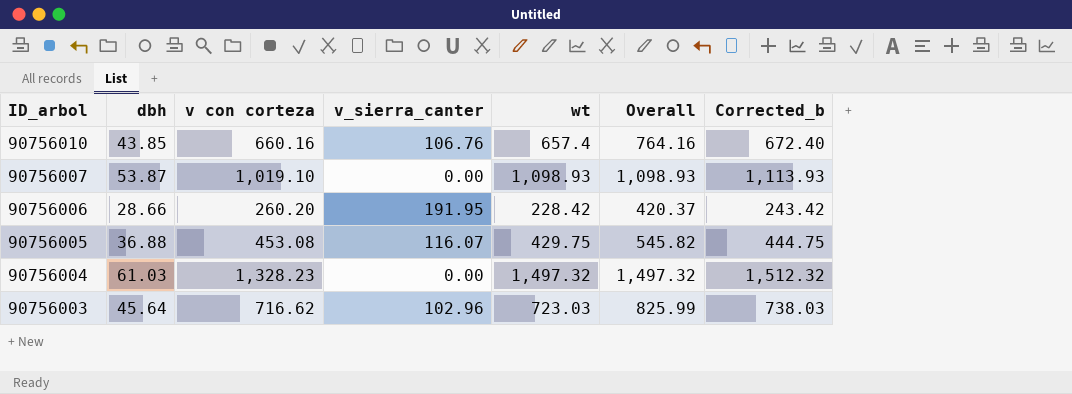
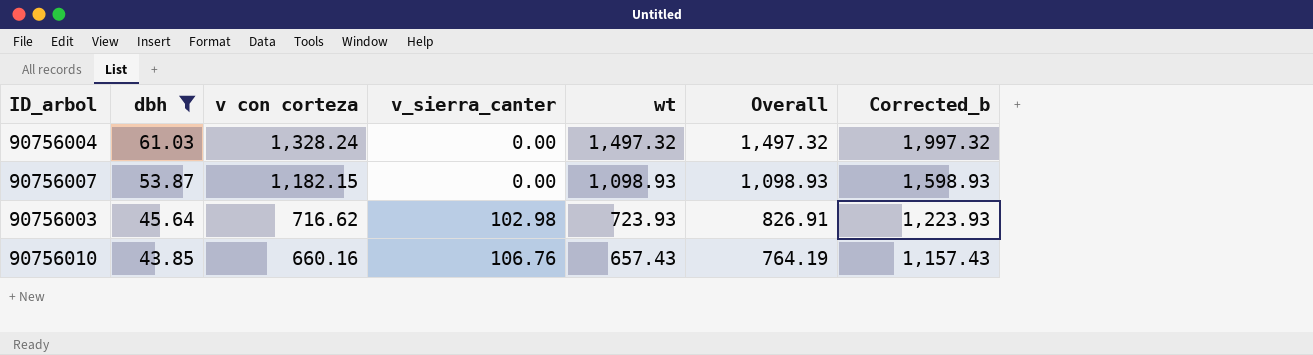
filter: none -> dbh >= 43.85
row order: ID_arbol descending -> dbh descending
column Corrected_b | formula: [wt] + 15 -> [wt] + 500
90756004 | v con corteza: 1,328.23 -> 1,328.24
90756007 | v con corteza: 1,019.10 -> 1,182.15
90756003 | v_sierra_canter: 102.96 -> 102.98
90756003 | wt: 723.03 -> 723.93
90756003 | Overall: 825.99 -> 826.91
90756010 | wt: 657.4 -> 657.43
90756010 | Overall: 764.16 -> 764.19

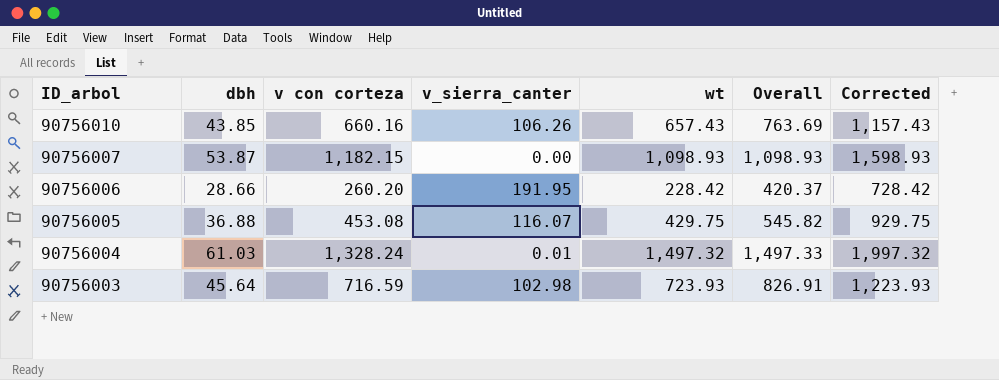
filter: dbh >= 43.85 -> none
row order: dbh descending -> ID_arbol descending
column name: Corrected_b -> Corrected
90756010 | v_sierra_canter: 106.76 -> 106.26
90756010 | Overall: 764.19 -> 763.69
90756004 | v_sierra_canter: 0.00 -> 0.01
90756004 | Overall: 1,497.32 -> 1,497.33
90756003 | v con corteza: 716.62 -> 716.59

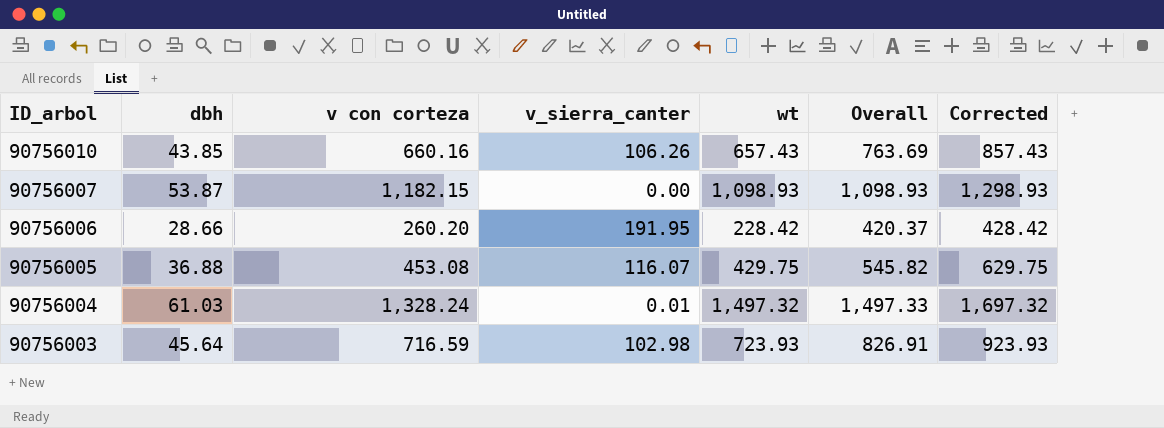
column Corrected | formula: [wt] + 500 -> [wt] + 200

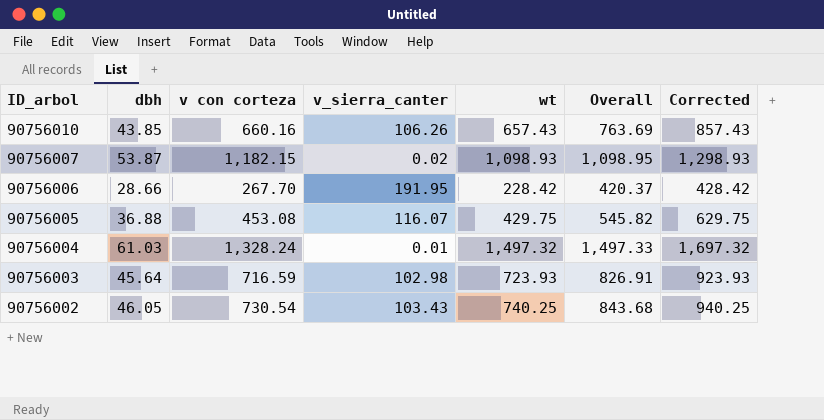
90756007 | v_sierra_canter: 0.00 -> 0.02
90756007 | Overall: 1,098.93 -> 1,098.95
90756006 | v con corteza: 260.20 -> 267.70
row 90756002: none -> 46.05 | 730.54 | 103.43 | 740.25 | 843.68 | 940.25

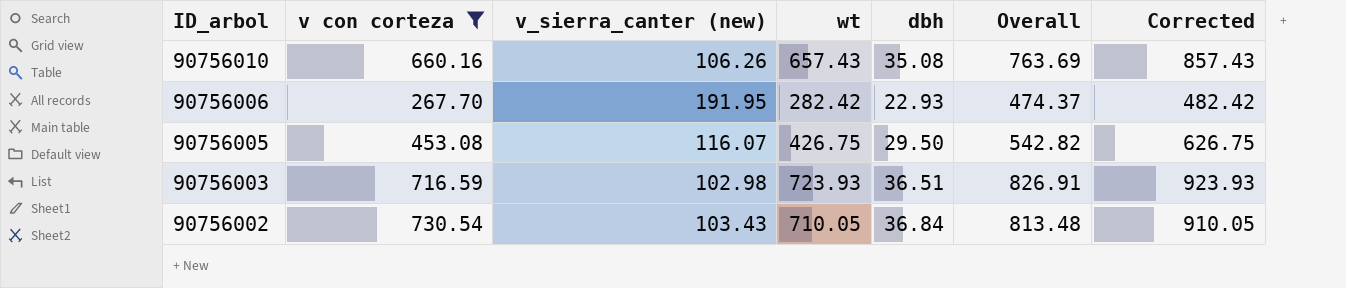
filter: none -> v con corteza <= 730.54
column name: v_sierra_canter -> v_sierra_canter (new)
column dbh | position: 2 -> 5
90756010 | dbh: 43.85 -> 35.08
90756006 | wt: 228.42 -> 282.42
90756006 | dbh: 28.66 -> 22.93
90756006 | Overall: 420.37 -> 474.37
90756006 | Corrected: 428.42 -> 482.42
90756005 | wt: 429.75 -> 426.75
90756005 | dbh: 36.88 -> 29.50
90756005 | Overall: 545.82 -> 542.82
90756005 | Corrected: 629.75 -> 626.75
90756003 | dbh: 45.64 -> 36.51
90756002 | wt: 740.25 -> 710.05
90756002 | dbh: 46.05 -> 36.84
90756002 | Overall: 843.68 -> 813.48
90756002 | Corrected: 940.25 -> 910.05

